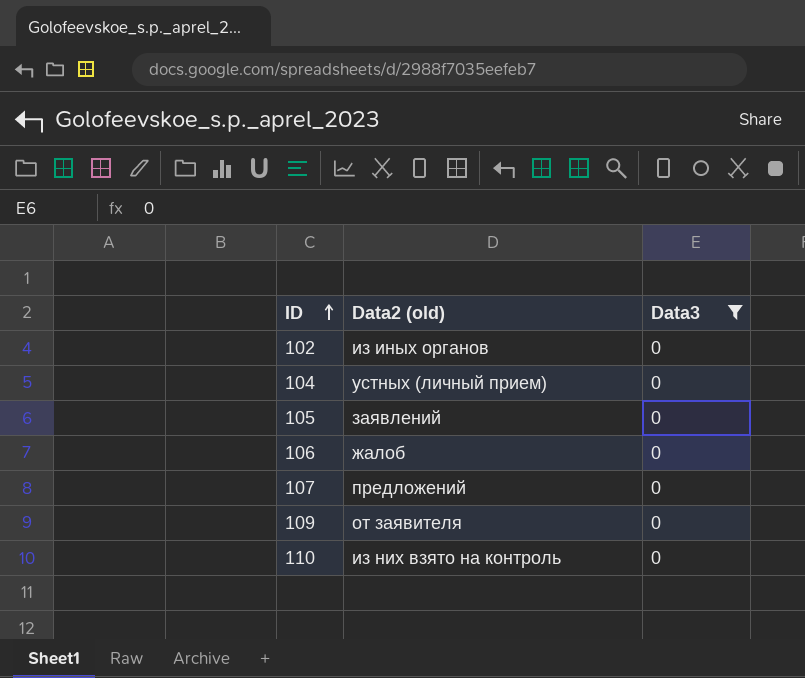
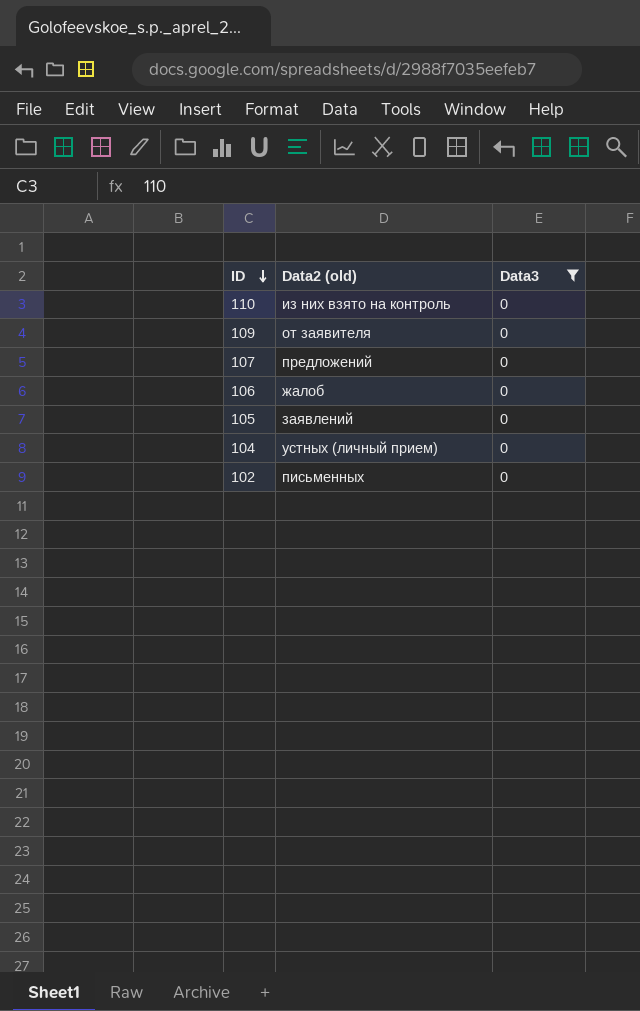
row order: ID ascending -> ID descending
102 | Data2 (old): из иных органов -> письменных

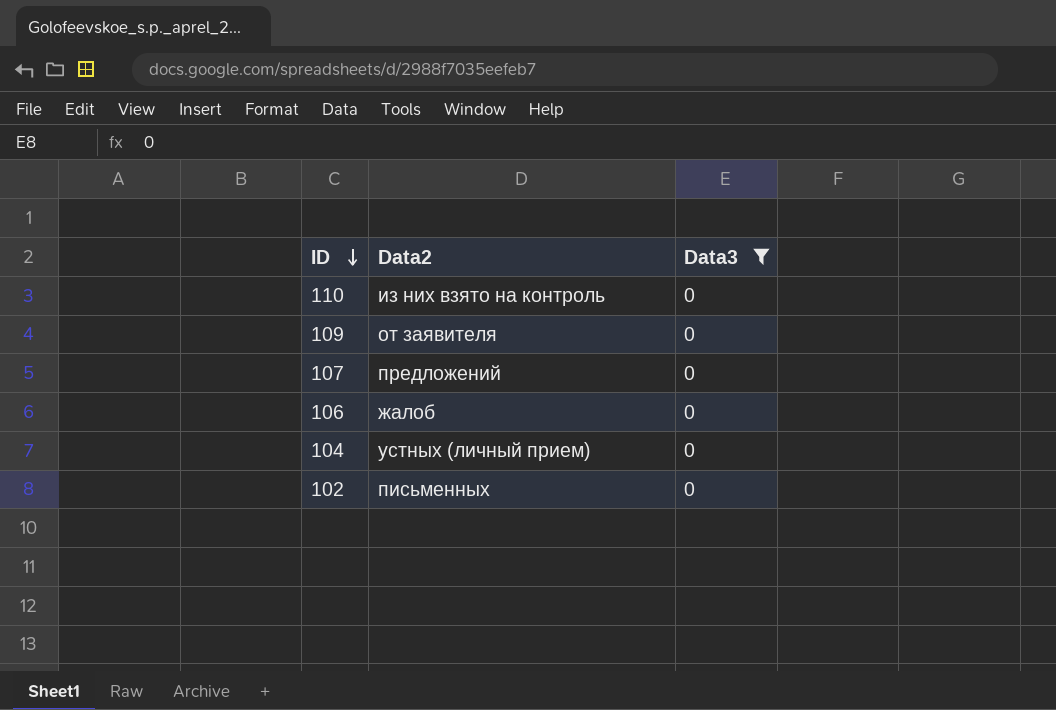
column name: Data2 (old) -> Data2
row 105: заявлений | 0 -> none

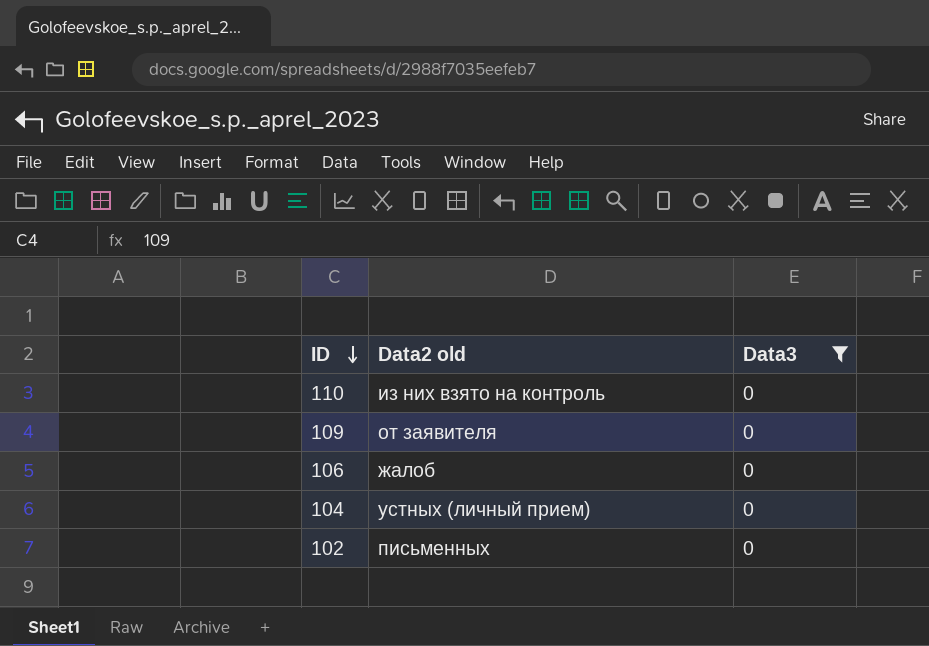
column name: Data2 -> Data2 old
row 107: предложений | 0 -> none

